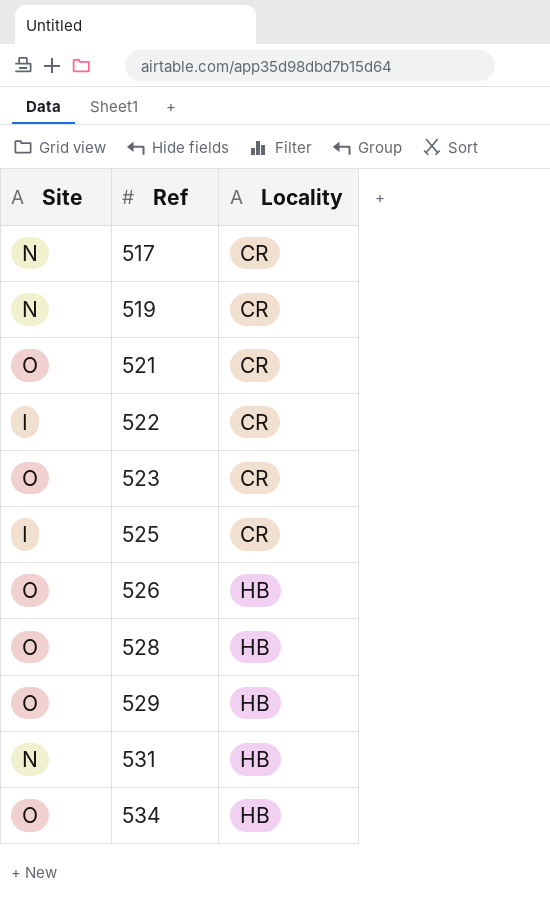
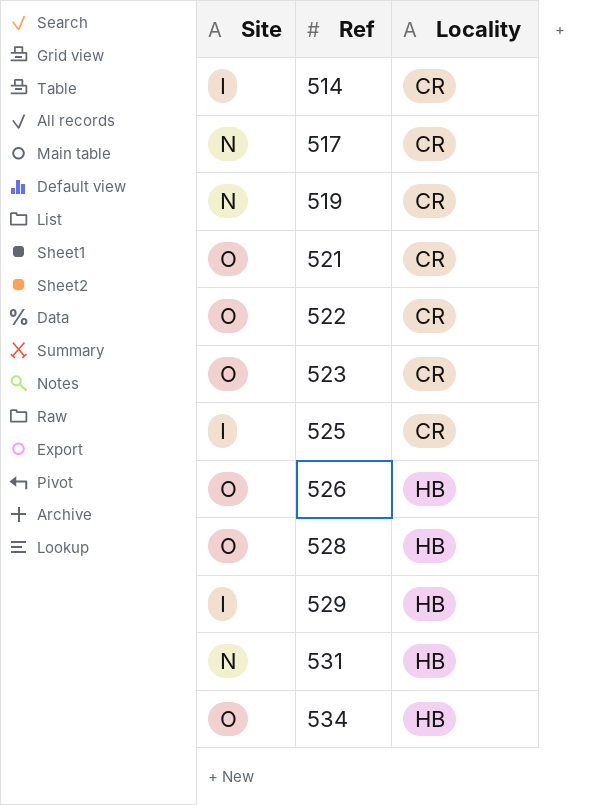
row 514: none -> I | CR
522 | Site: I -> O
529 | Site: O -> I

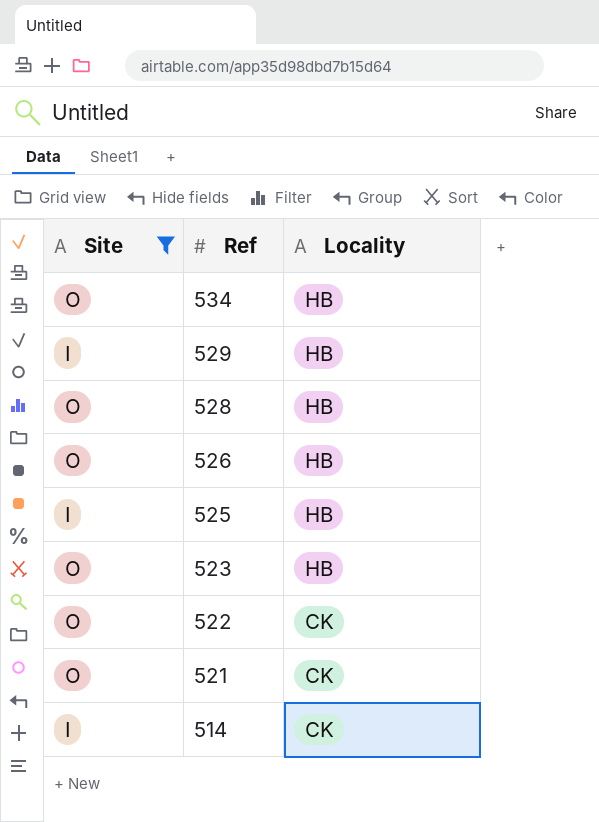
filter: none -> Site != N
row order: Ref ascending -> Ref descending
525 | Locality: CR -> HB
523 | Locality: CR -> HB
522 | Locality: CR -> CK
521 | Locality: CR -> CK
514 | Locality: CR -> CK

